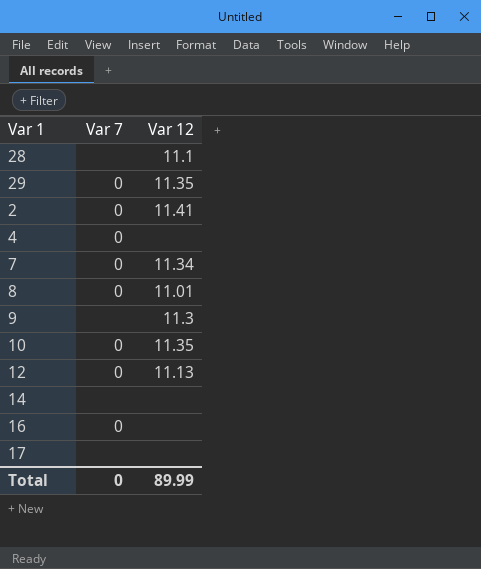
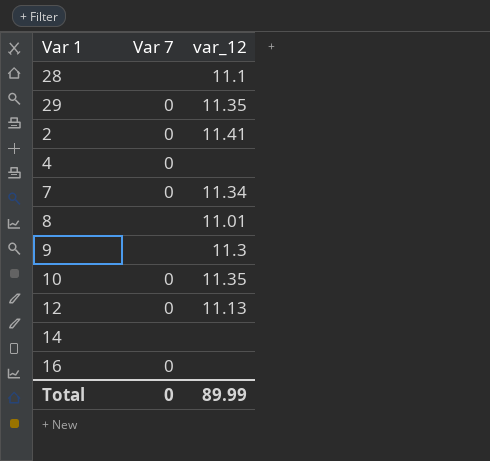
column name: Var 12 -> var_12
row 17: none | none -> none
8 | Var 7: 0 -> none

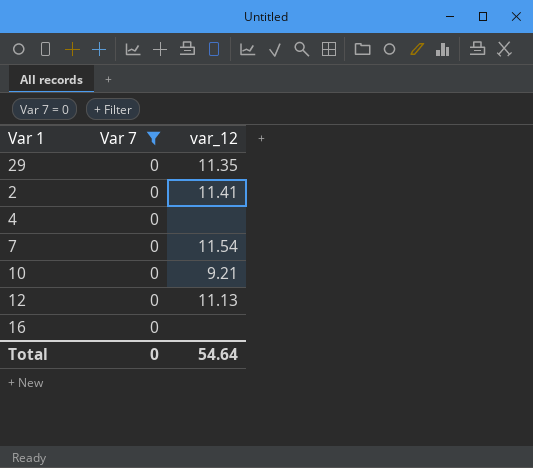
filter: none -> Var 7 = 0
7 | var_12: 11.34 -> 11.54
10 | var_12: 11.35 -> 9.21
Total | var_12: 89.99 -> 54.64

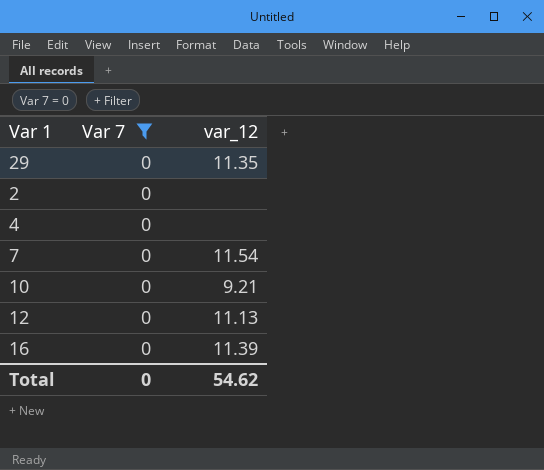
2 | var_12: 11.41 -> none
16 | var_12: none -> 11.39
Total | var_12: 54.64 -> 54.62

